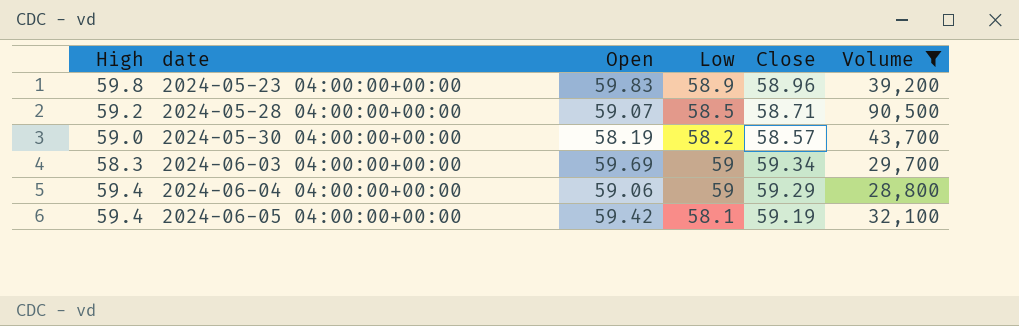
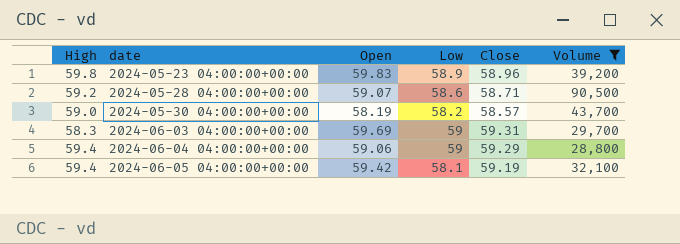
2024-05-28 04:00:00+00:00 | Low: 58.5 -> 58.6
2024-06-03 04:00:00+00:00 | Close: 59.34 -> 59.31

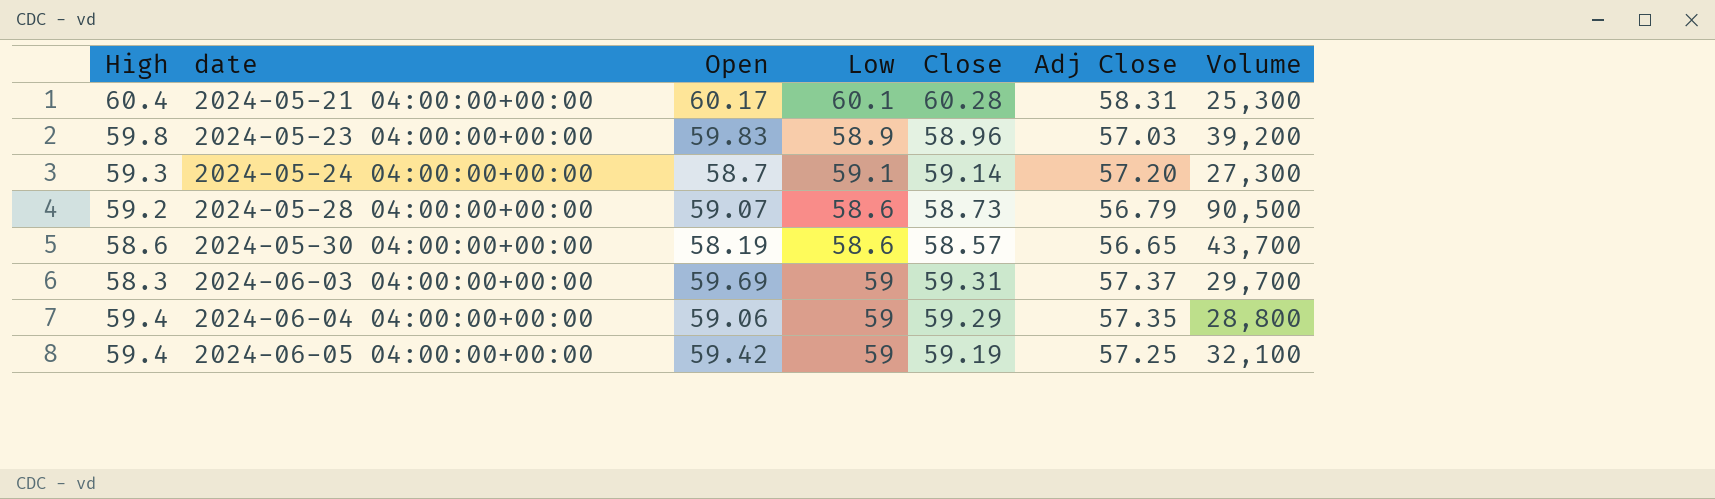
filter: Volume >= 28,800 -> none
column Adj Close | position: none -> 6
2024-05-28 04:00:00+00:00 | Close: 58.71 -> 58.73
2024-05-30 04:00:00+00:00 | High: 59.0 -> 58.6
2024-05-30 04:00:00+00:00 | Low: 58.2 -> 58.6
2024-06-05 04:00:00+00:00 | Low: 58.1 -> 59

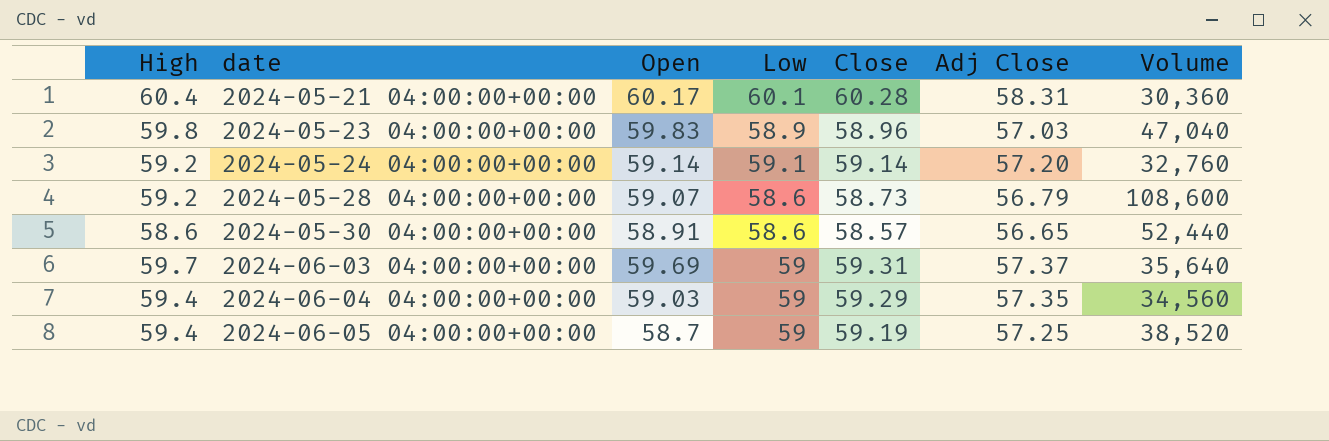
2024-05-21 04:00:00+00:00 | Volume: 25,300 -> 30,360
2024-05-23 04:00:00+00:00 | Volume: 39,200 -> 47,040
2024-05-24 04:00:00+00:00 | High: 59.3 -> 59.2
2024-05-24 04:00:00+00:00 | Open: 58.7 -> 59.14
2024-05-24 04:00:00+00:00 | Volume: 27,300 -> 32,760
2024-05-28 04:00:00+00:00 | Volume: 90,500 -> 108,600
2024-05-30 04:00:00+00:00 | Open: 58.19 -> 58.91
2024-05-30 04:00:00+00:00 | Volume: 43,700 -> 52,440
2024-06-03 04:00:00+00:00 | High: 58.3 -> 59.7
2024-06-03 04:00:00+00:00 | Volume: 29,700 -> 35,640
2024-06-04 04:00:00+00:00 | Open: 59.06 -> 59.03
2024-06-04 04:00:00+00:00 | Volume: 28,800 -> 34,560
2024-06-05 04:00:00+00:00 | Open: 59.42 -> 58.7
2024-06-05 04:00:00+00:00 | Volume: 32,100 -> 38,520

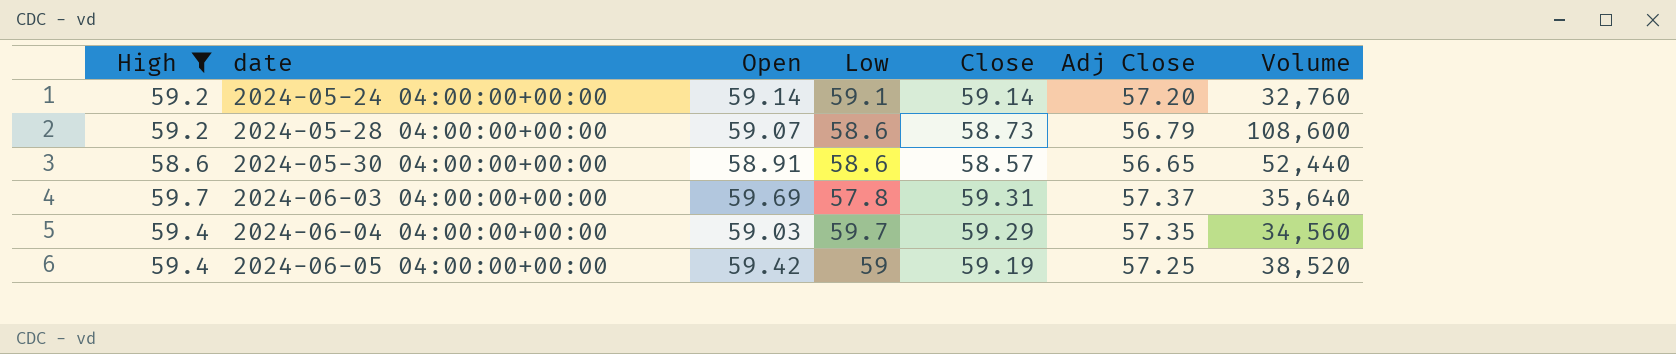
filter: none -> High <= 59.7
2024-06-03 04:00:00+00:00 | Low: 59 -> 57.8
2024-06-04 04:00:00+00:00 | Low: 59 -> 59.7
2024-06-05 04:00:00+00:00 | Open: 58.7 -> 59.42

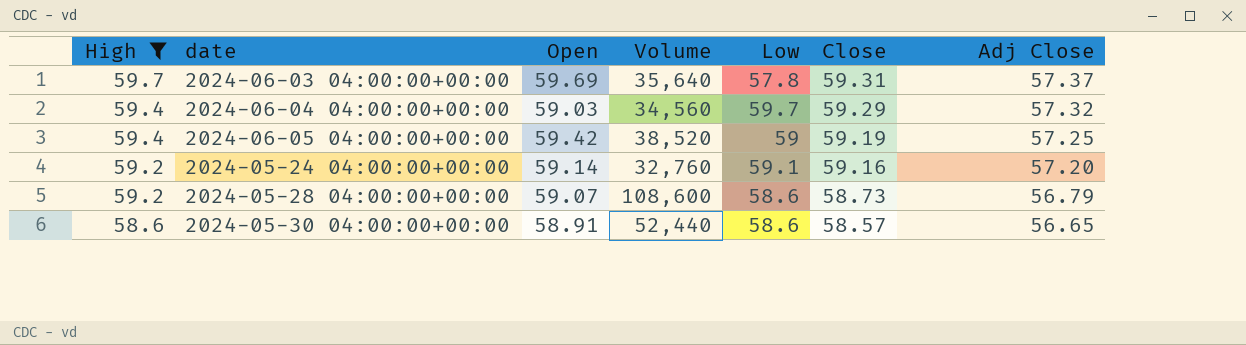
row order: date ascending -> High descending
column Volume | position: 7 -> 4
2024-06-04 04:00:00+00:00 | Adj Close: 57.35 -> 57.32
2024-05-24 04:00:00+00:00 | Close: 59.14 -> 59.16

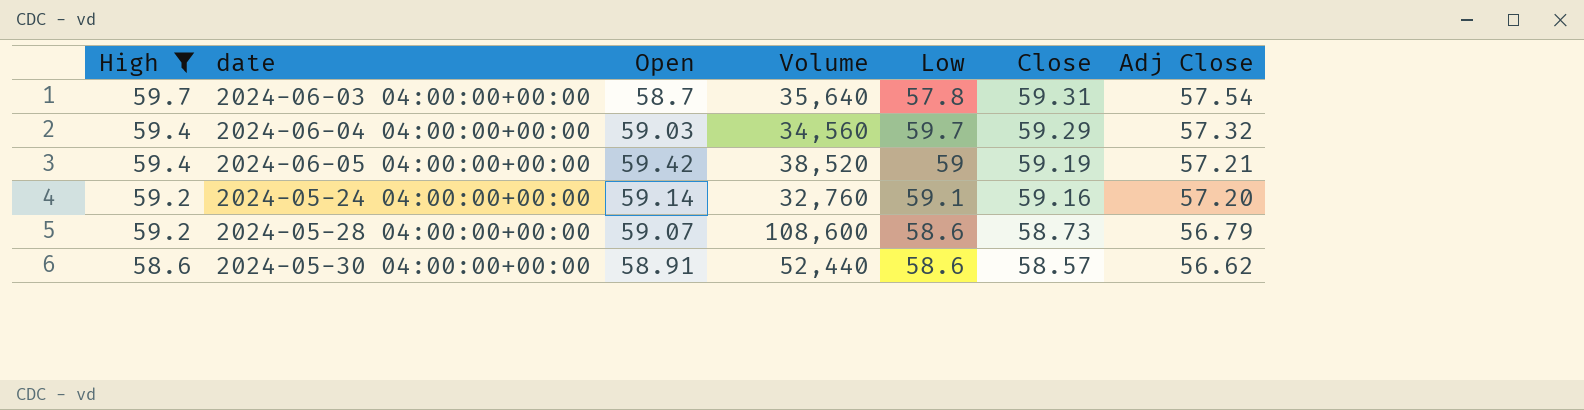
2024-06-03 04:00:00+00:00 | Open: 59.69 -> 58.7
2024-06-03 04:00:00+00:00 | Adj Close: 57.37 -> 57.54
2024-06-05 04:00:00+00:00 | Adj Close: 57.25 -> 57.21
2024-05-30 04:00:00+00:00 | Adj Close: 56.65 -> 56.62

